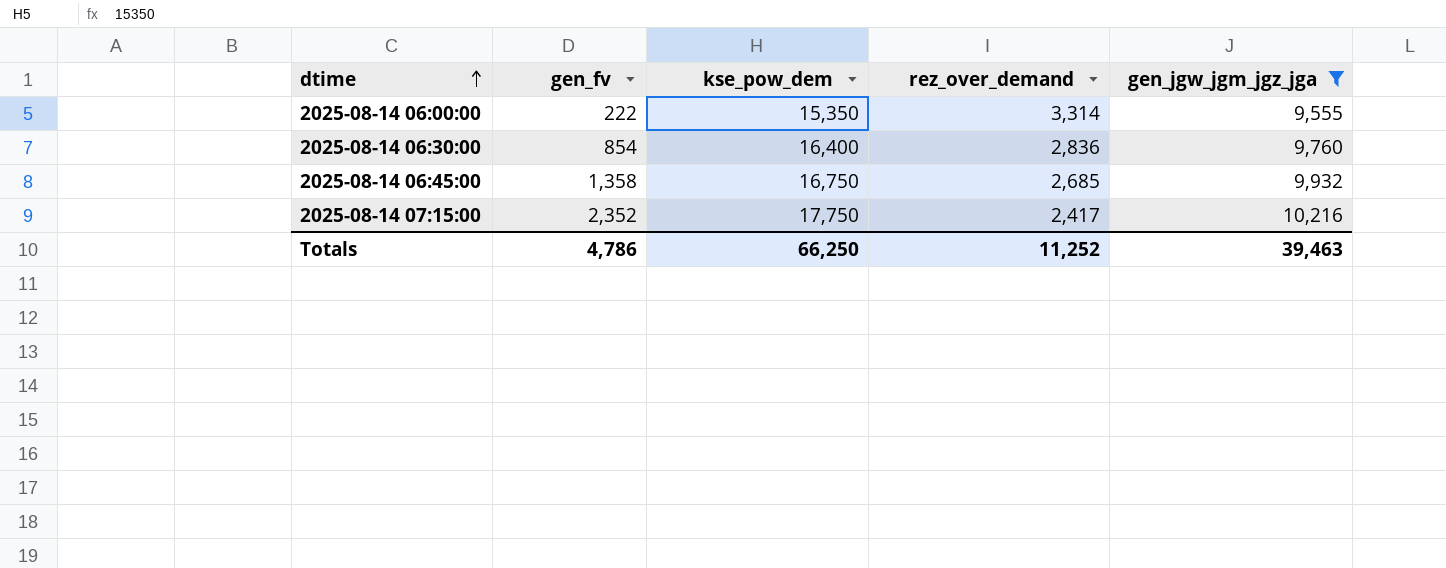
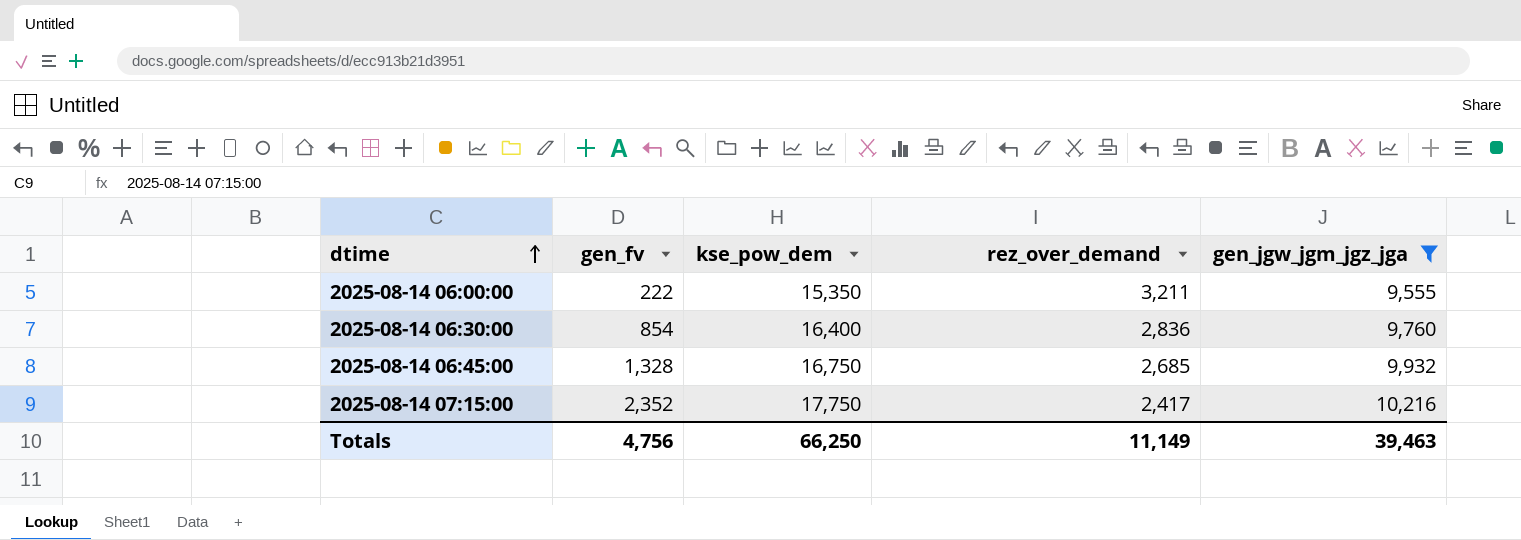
2025-08-14 06:00:00 | rez_over_demand: 3,314 -> 3,211
2025-08-14 06:45:00 | gen_fv: 1,358 -> 1,328
Totals | gen_fv: 4,786 -> 4,756
Totals | rez_over_demand: 11,252 -> 11,149

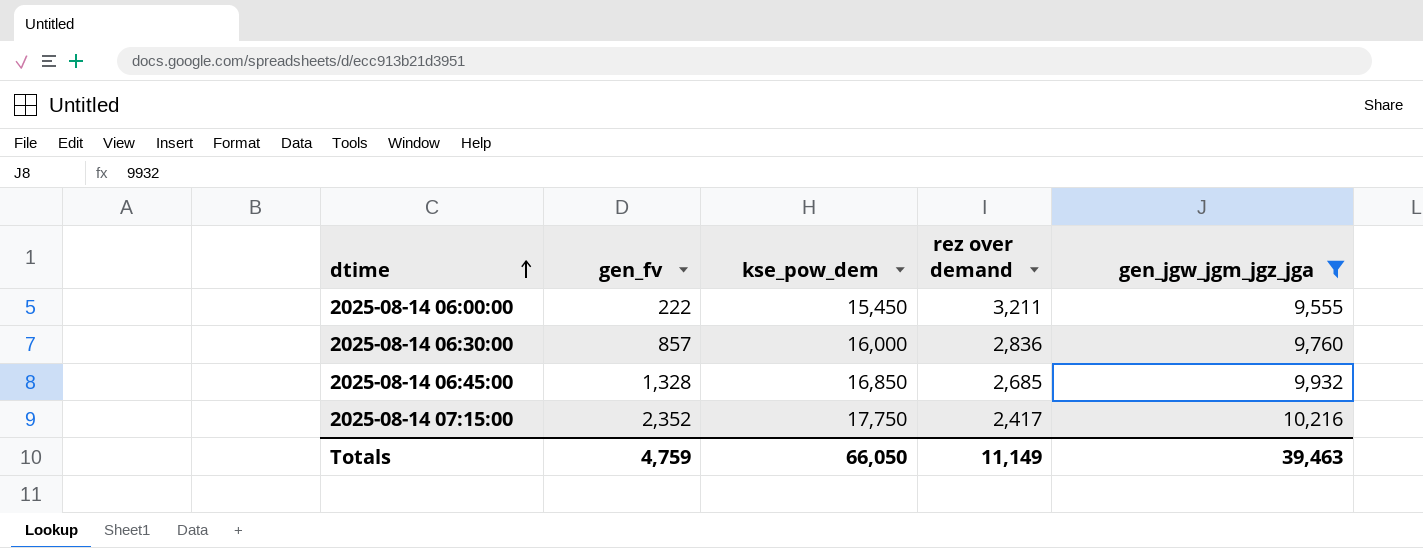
column name: rez_over_demand -> rez over demand
2025-08-14 06:00:00 | kse_pow_dem: 15,350 -> 15,450
2025-08-14 06:30:00 | gen_fv: 854 -> 857
2025-08-14 06:30:00 | kse_pow_dem: 16,400 -> 16,000
2025-08-14 06:45:00 | kse_pow_dem: 16,750 -> 16,850
Totals | gen_fv: 4,756 -> 4,759
Totals | kse_pow_dem: 66,250 -> 66,050

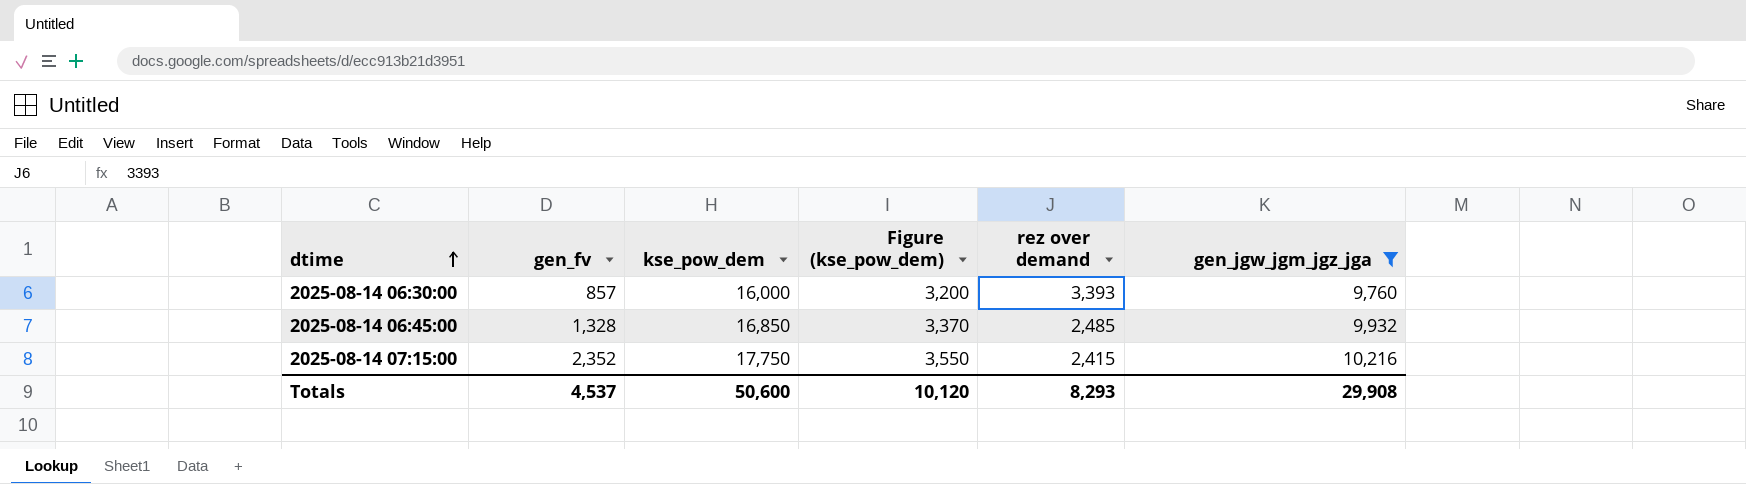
column Figure (kse_pow_dem) | formula: none -> [kse_pow_dem] * 0.2
row 2025-08-14 06:00:00: 222 | 15,450 | 3,211 | 9,555 -> none
2025-08-14 06:30:00 | rez over demand: 2,836 -> 3,393
2025-08-14 06:45:00 | rez over demand: 2,685 -> 2,485
2025-08-14 07:15:00 | rez over demand: 2,417 -> 2,415
Totals | gen_fv: 4,759 -> 4,537
Totals | kse_pow_dem: 66,050 -> 50,600
Totals | rez over demand: 11,149 -> 8,293
Totals | gen_jgw_jgm_jgz_jga: 39,463 -> 29,908

